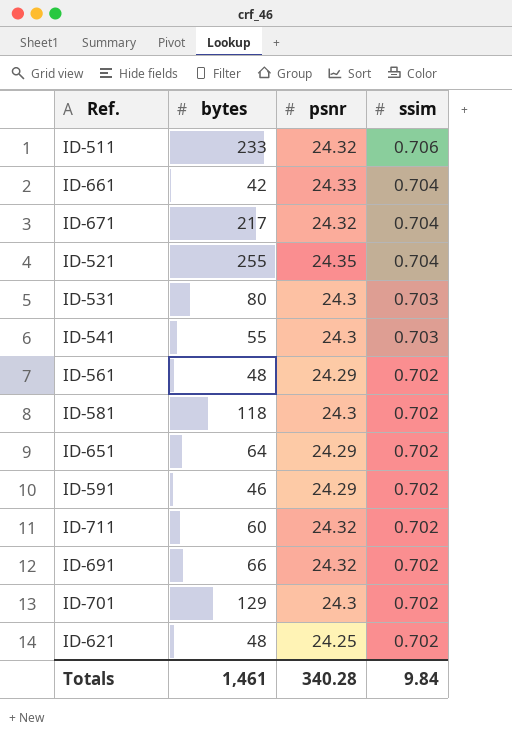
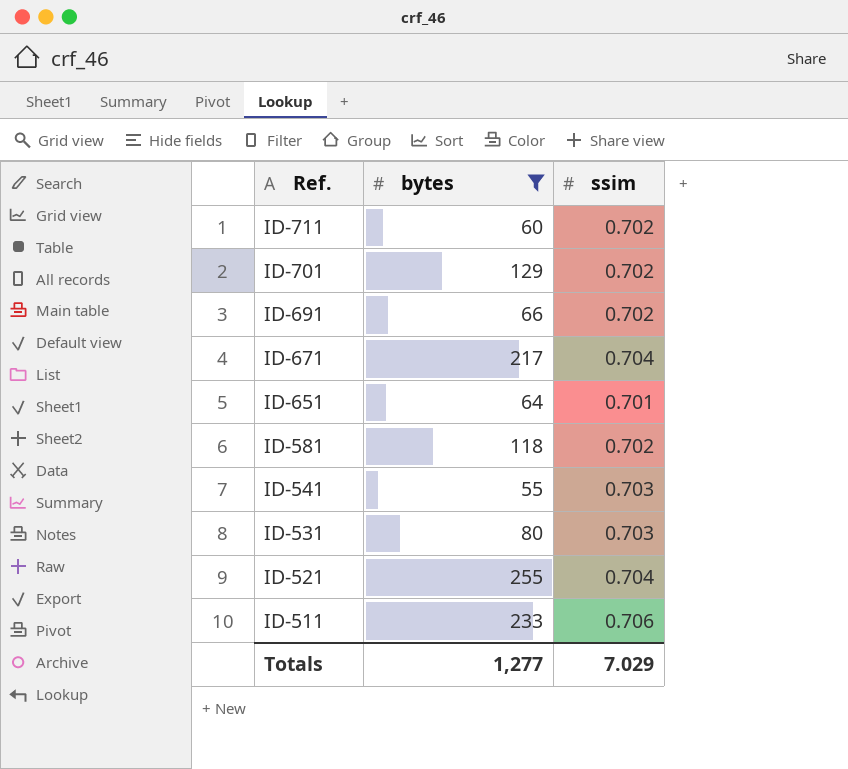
filter: none -> bytes >= 55
row order: ssim descending -> Ref. descending
column psnr | position: 3 -> none
ID-651 | ssim: 0.702 -> 0.701
Totals | bytes: 1,461 -> 1,277
Totals | ssim: 9.84 -> 7.029

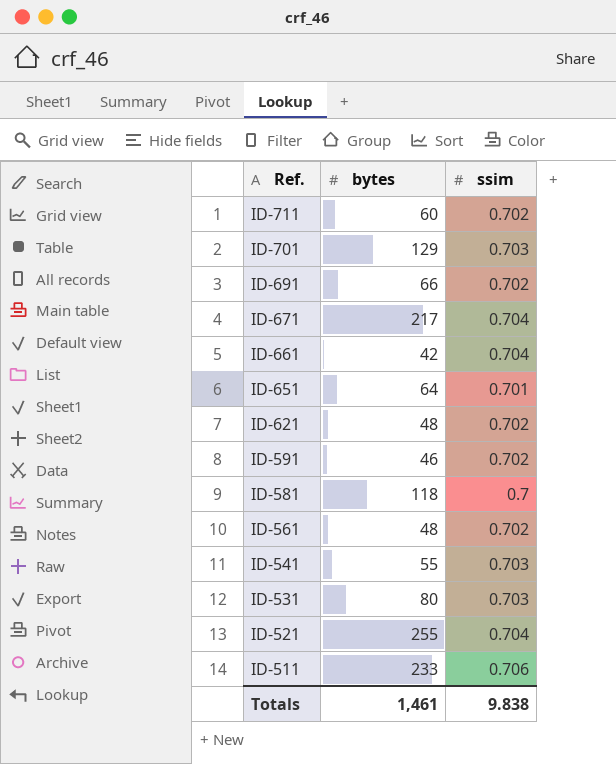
filter: bytes >= 55 -> none
ID-701 | ssim: 0.702 -> 0.703
ID-581 | ssim: 0.702 -> 0.7
Totals | bytes: 1,277 -> 1,461
Totals | ssim: 7.029 -> 9.838

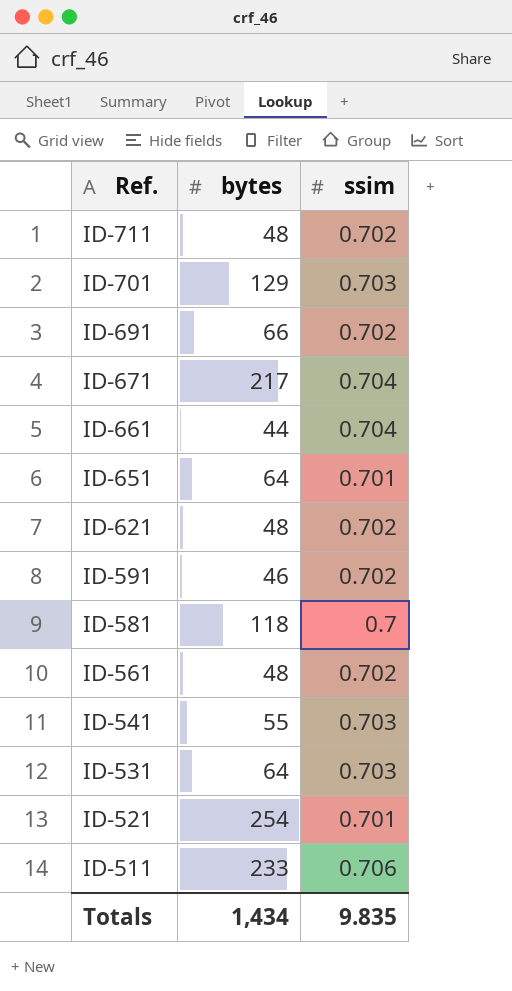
ID-711 | bytes: 60 -> 48
ID-661 | bytes: 42 -> 44
ID-531 | bytes: 80 -> 64
ID-521 | bytes: 255 -> 254
ID-521 | ssim: 0.704 -> 0.701
Totals | bytes: 1,461 -> 1,434
Totals | ssim: 9.838 -> 9.835

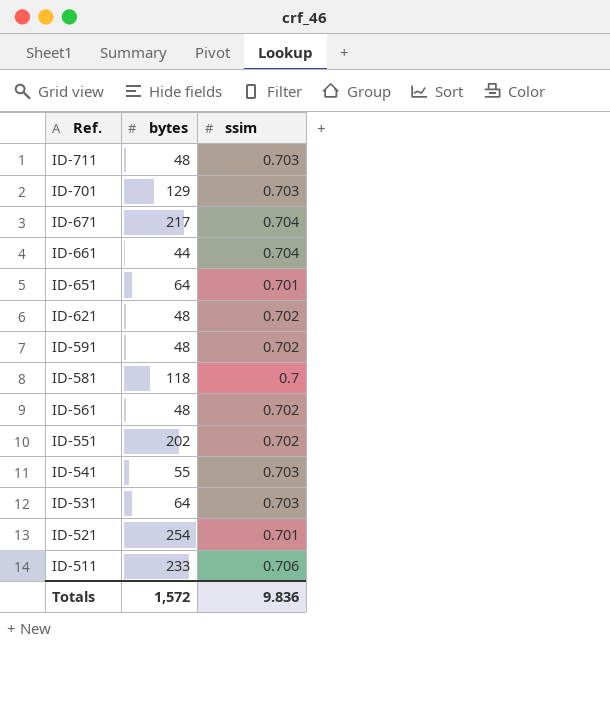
row ID-691: 66 | 0.702 -> none
ID-711 | ssim: 0.702 -> 0.703
ID-591 | bytes: 46 -> 48
row ID-551: none -> 202 | 0.702
Totals | bytes: 1,434 -> 1,572
Totals | ssim: 9.835 -> 9.836

